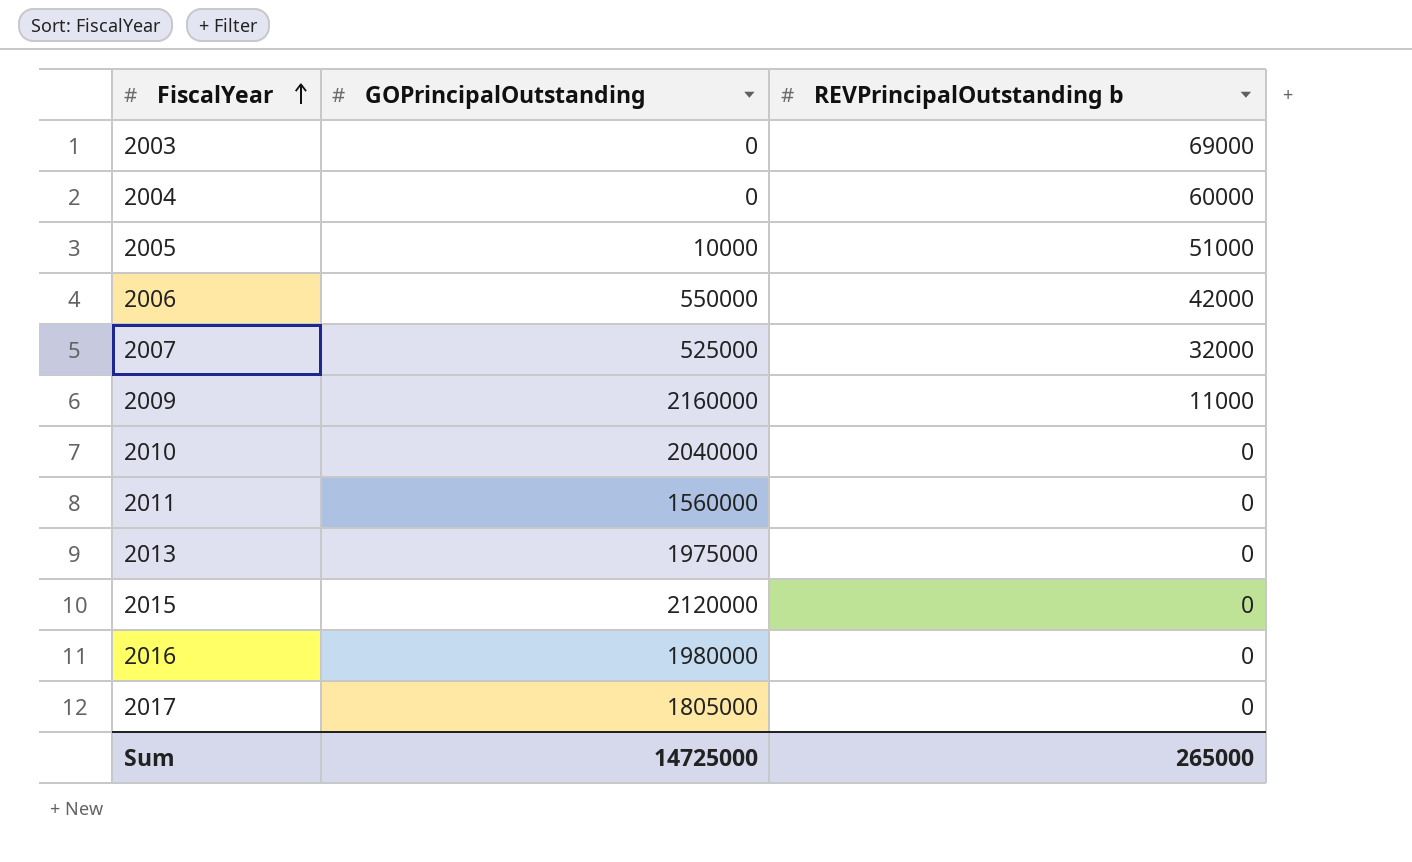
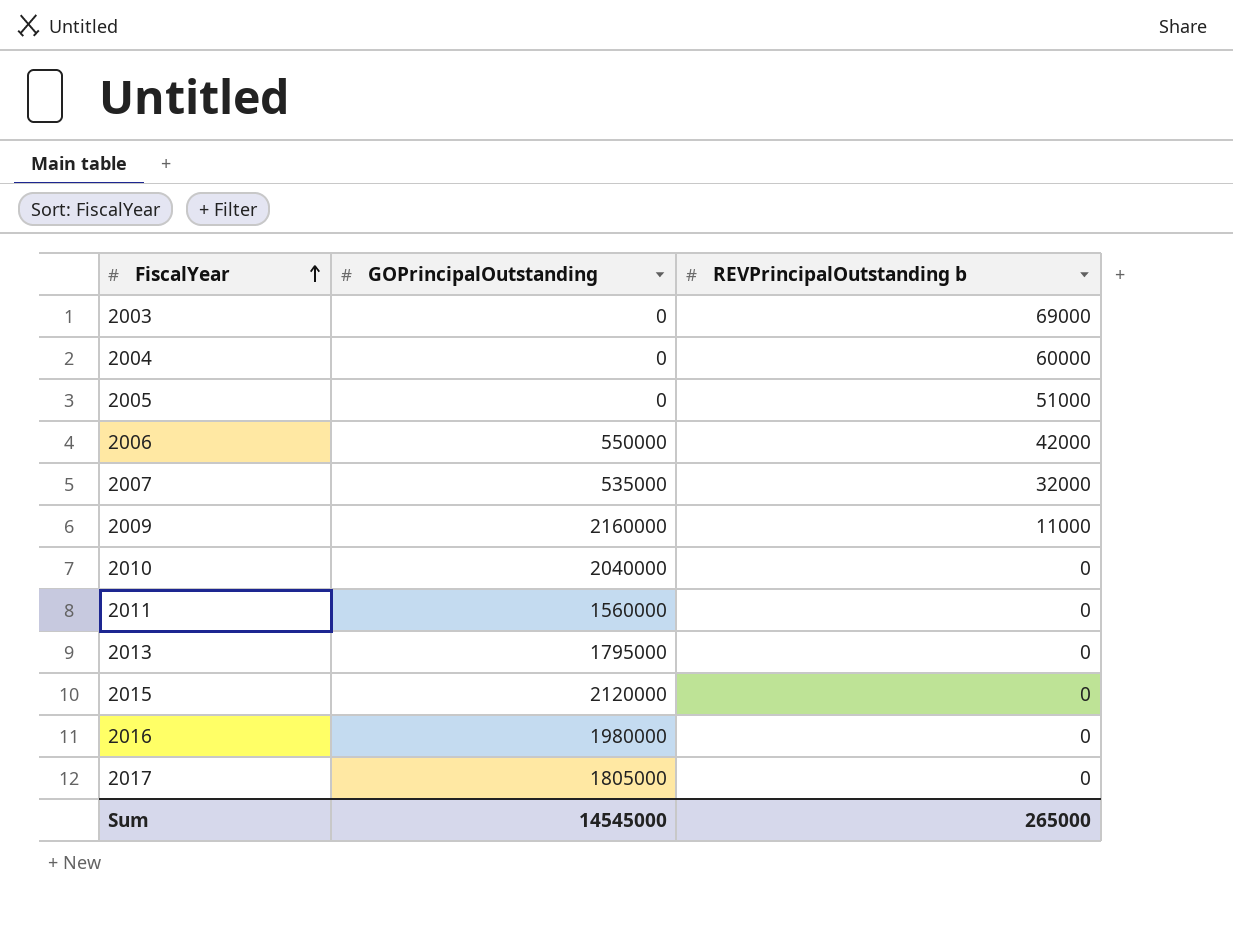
2005 | GOPrincipalOutstanding: 10000 -> 0
2007 | GOPrincipalOutstanding: 525000 -> 535000
2013 | GOPrincipalOutstanding: 1975000 -> 1795000
Sum | GOPrincipalOutstanding: 14725000 -> 14545000

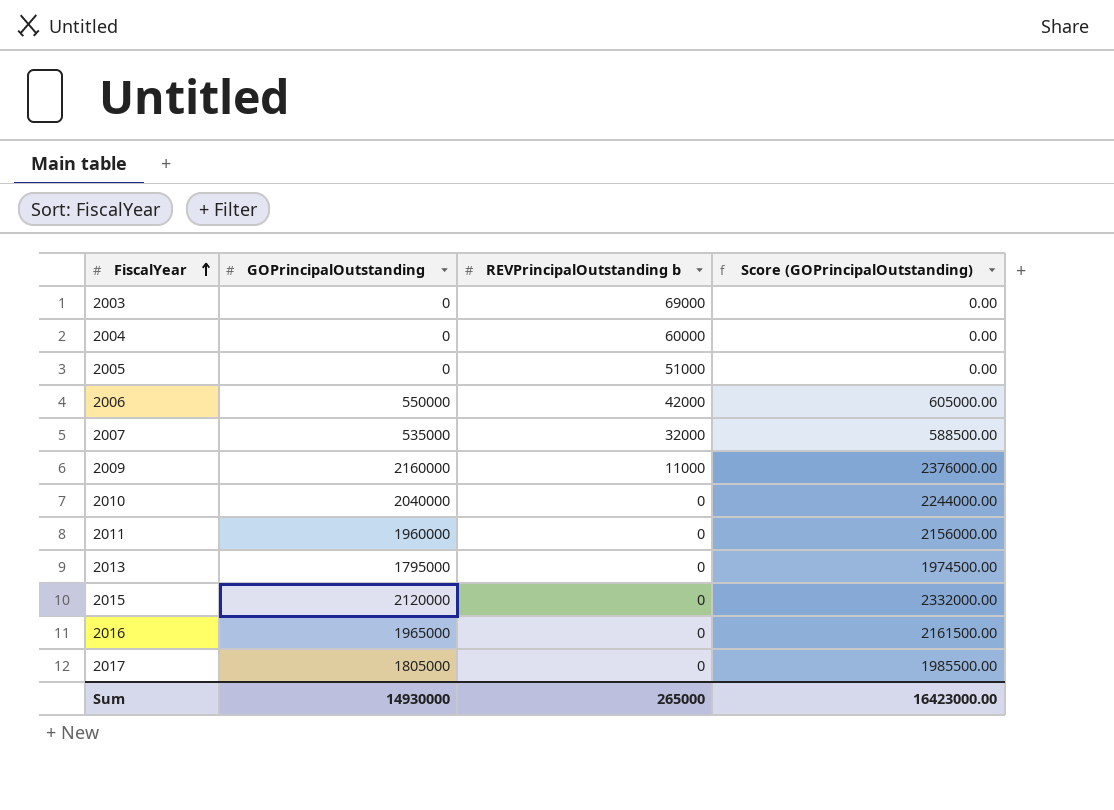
column Score (GOPrincipalOutstanding) | formula: none -> [GOPrincipalOutstanding] * 1.1
2011 | GOPrincipalOutstanding: 1560000 -> 1960000
2016 | GOPrincipalOutstanding: 1980000 -> 1965000
Sum | GOPrincipalOutstanding: 14545000 -> 14930000

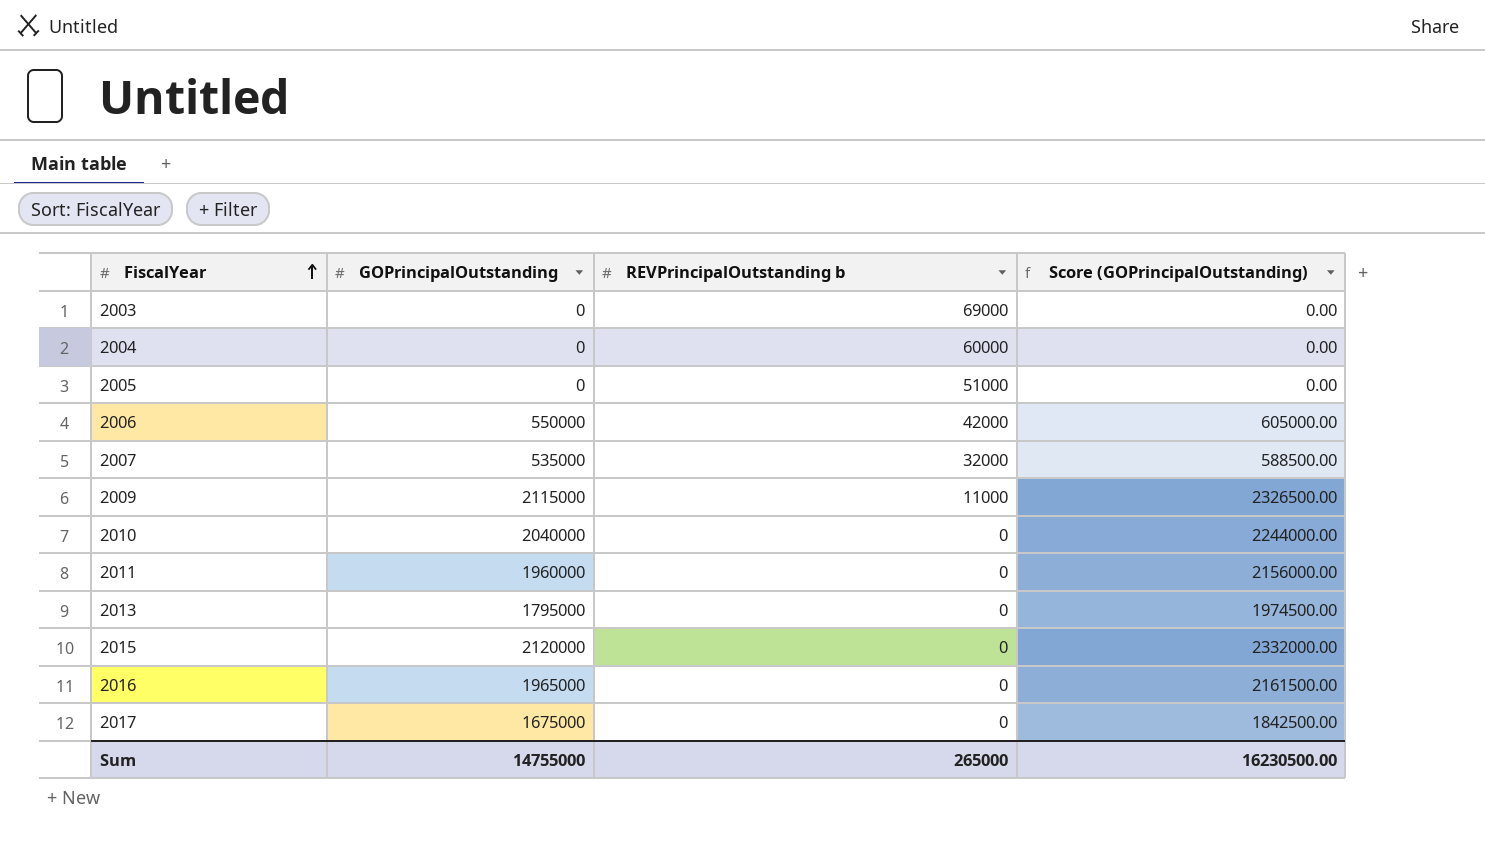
2009 | GOPrincipalOutstanding: 2160000 -> 2115000
2009 | Score (GOPrincipalOutstanding): 2376000.00 -> 2326500.00
2017 | GOPrincipalOutstanding: 1805000 -> 1675000
2017 | Score (GOPrincipalOutstanding): 1985500.00 -> 1842500.00
Sum | GOPrincipalOutstanding: 14930000 -> 14755000
Sum | Score (GOPrincipalOutstanding): 16423000.00 -> 16230500.00

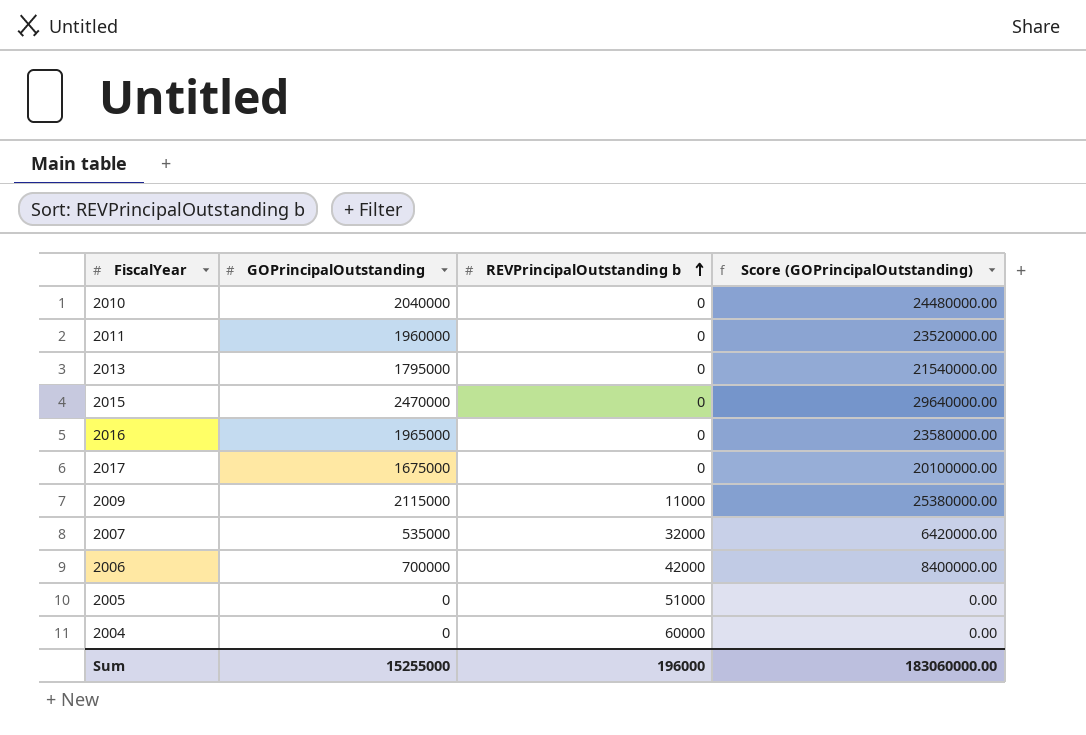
row order: FiscalYear ascending -> REVPrincipalOutstanding b ascending
column Score (GOPrincipalOutstanding) | formula: [GOPrincipalOutstanding] * 1.1 -> [GOPrincipalOutstanding] * 12
row 2003: 0 | 69000 | 0.00 -> none
2015 | GOPrincipalOutstanding: 2120000 -> 2470000
2006 | GOPrincipalOutstanding: 550000 -> 700000
Sum | GOPrincipalOutstanding: 14755000 -> 15255000
Sum | REVPrincipalOutstanding b: 265000 -> 196000
Sum | Score (GOPrincipalOutstanding): 16230500.00 -> 183060000.00

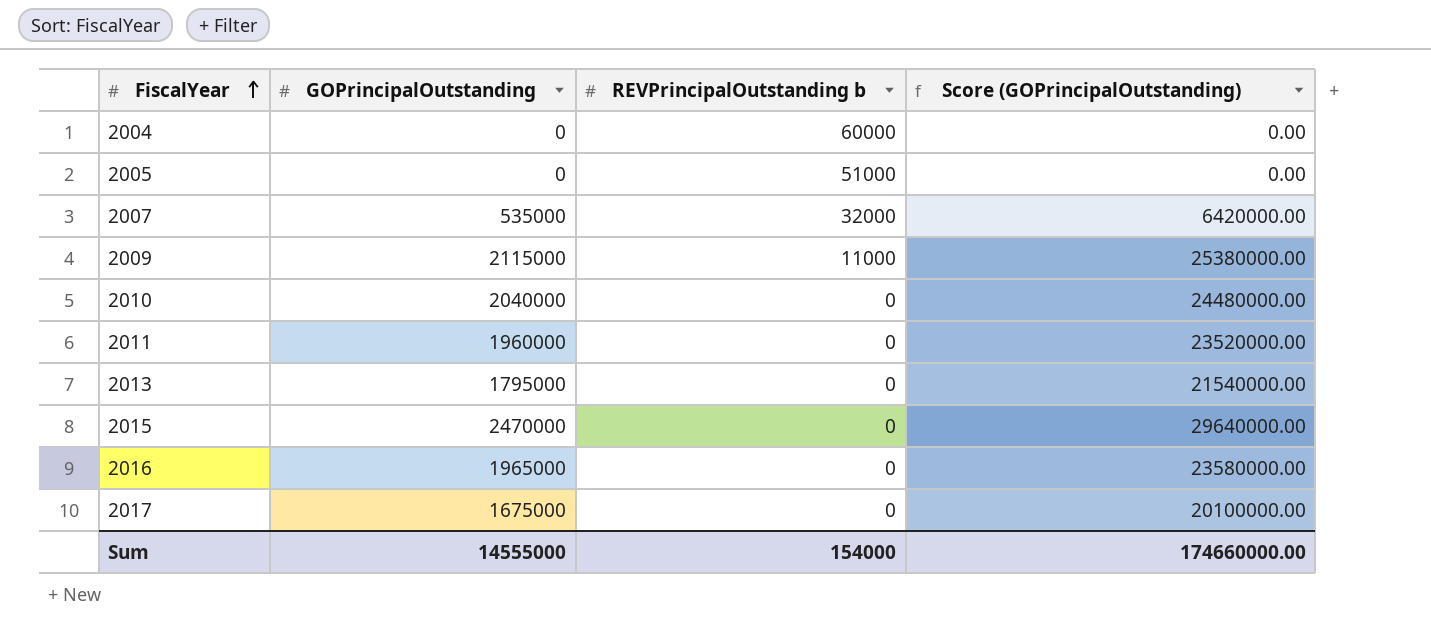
row order: REVPrincipalOutstanding b ascending -> FiscalYear ascending
row 2006: 700000 | 42000 | 8400000.00 -> none
Sum | GOPrincipalOutstanding: 15255000 -> 14555000
Sum | REVPrincipalOutstanding b: 196000 -> 154000
Sum | Score (GOPrincipalOutstanding): 183060000.00 -> 174660000.00

